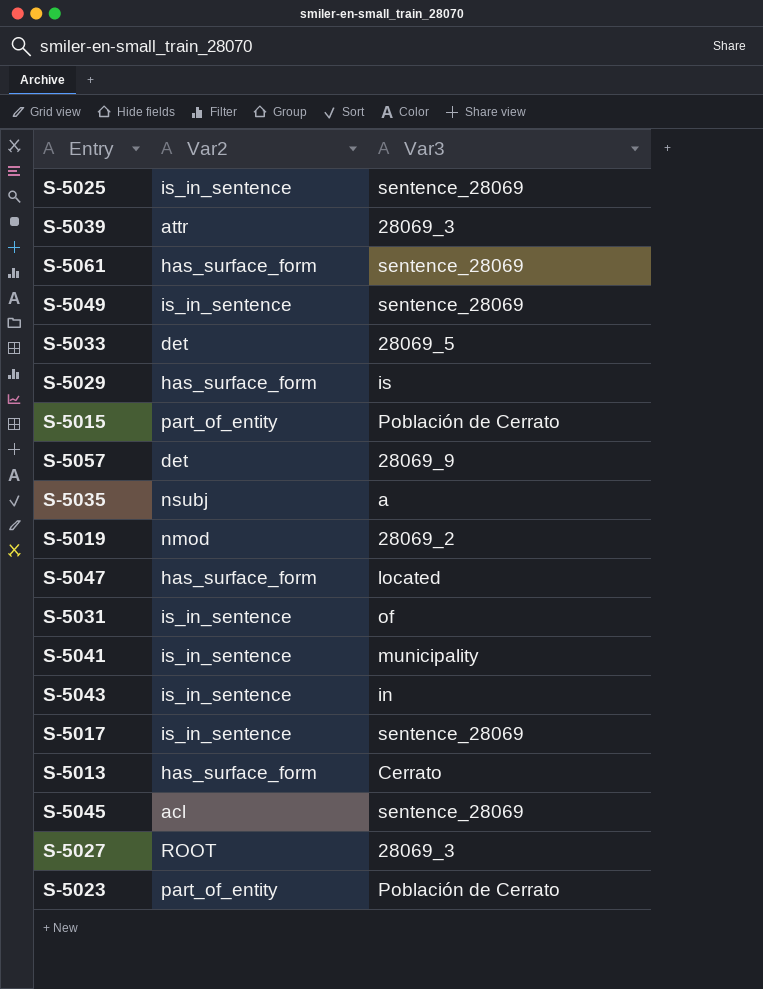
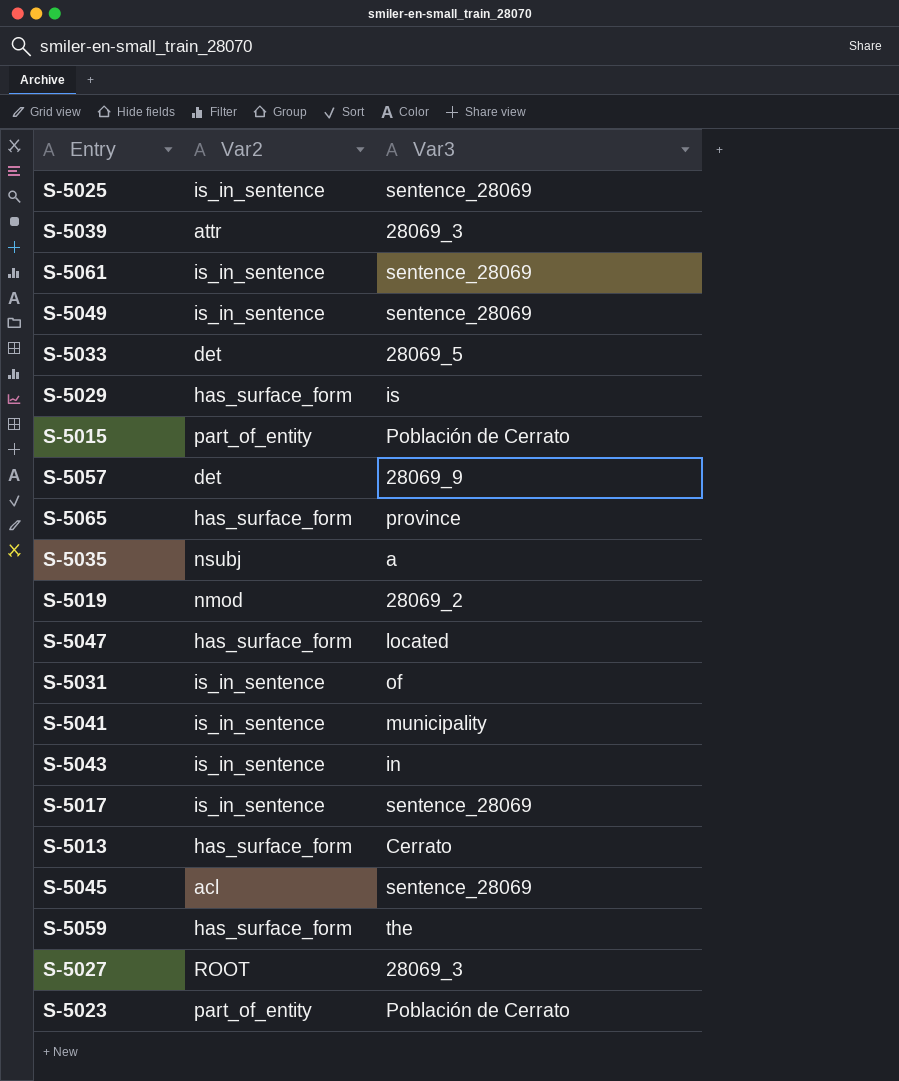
S-5061 | Var2: has_surface_form -> is_in_sentence
row S-5065: none -> has_surface_form | province
row S-5059: none -> has_surface_form | the

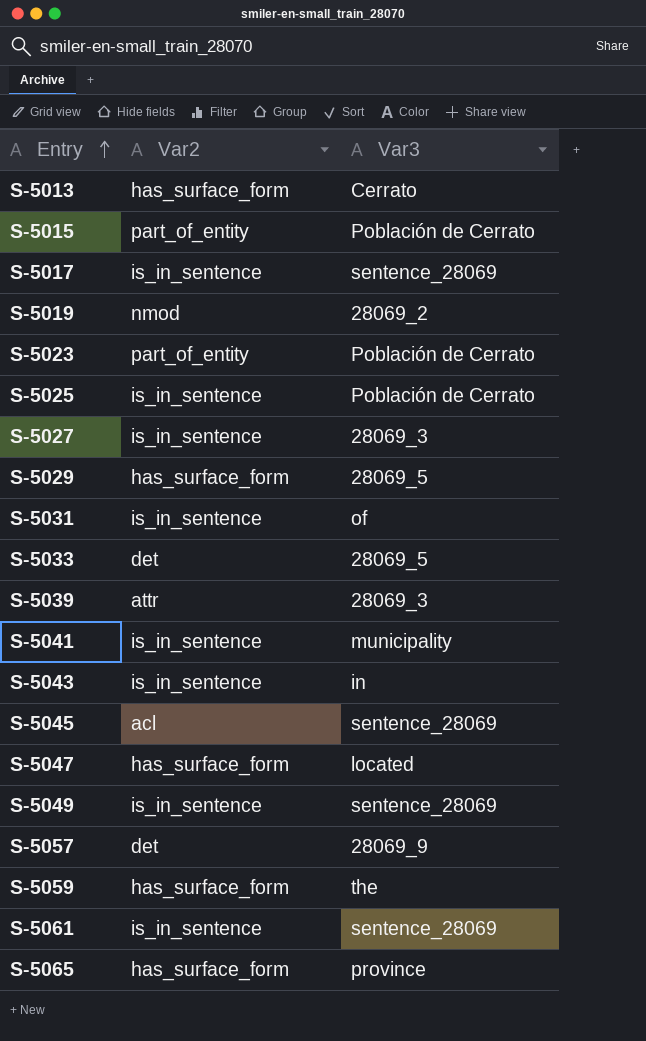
row order: none -> Entry ascending
row S-5035: nsubj | a -> none
S-5025 | Var3: sentence_28069 -> Población de Cerrato
S-5027 | Var2: ROOT -> is_in_sentence
S-5029 | Var3: is -> 28069_5

